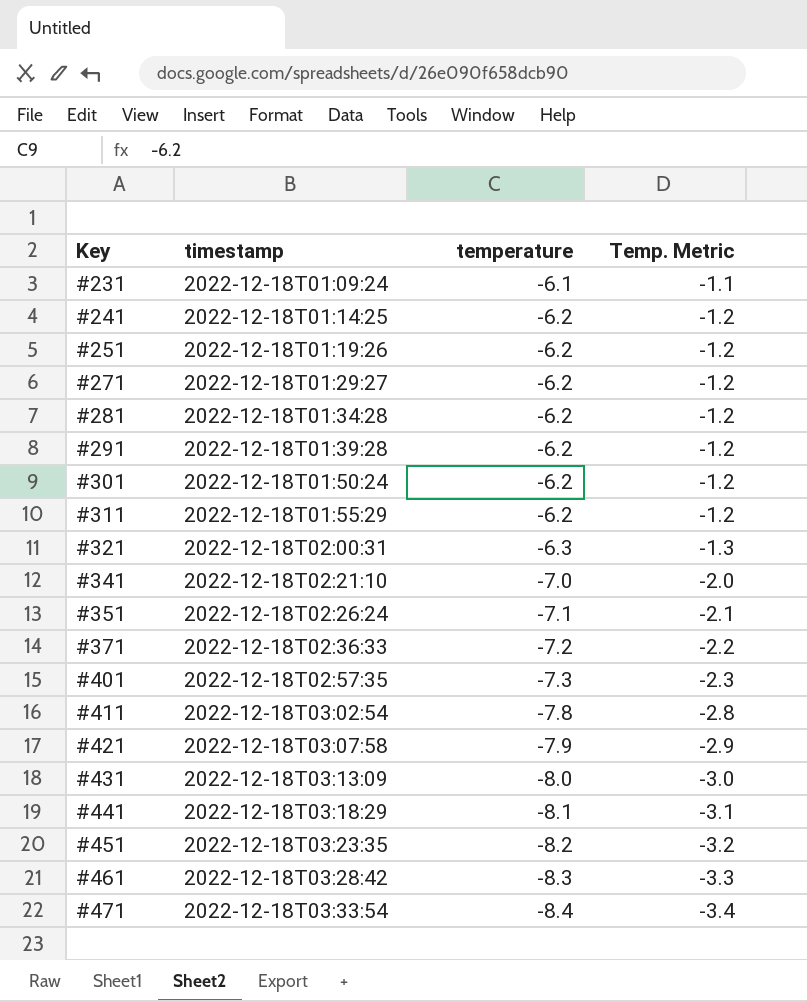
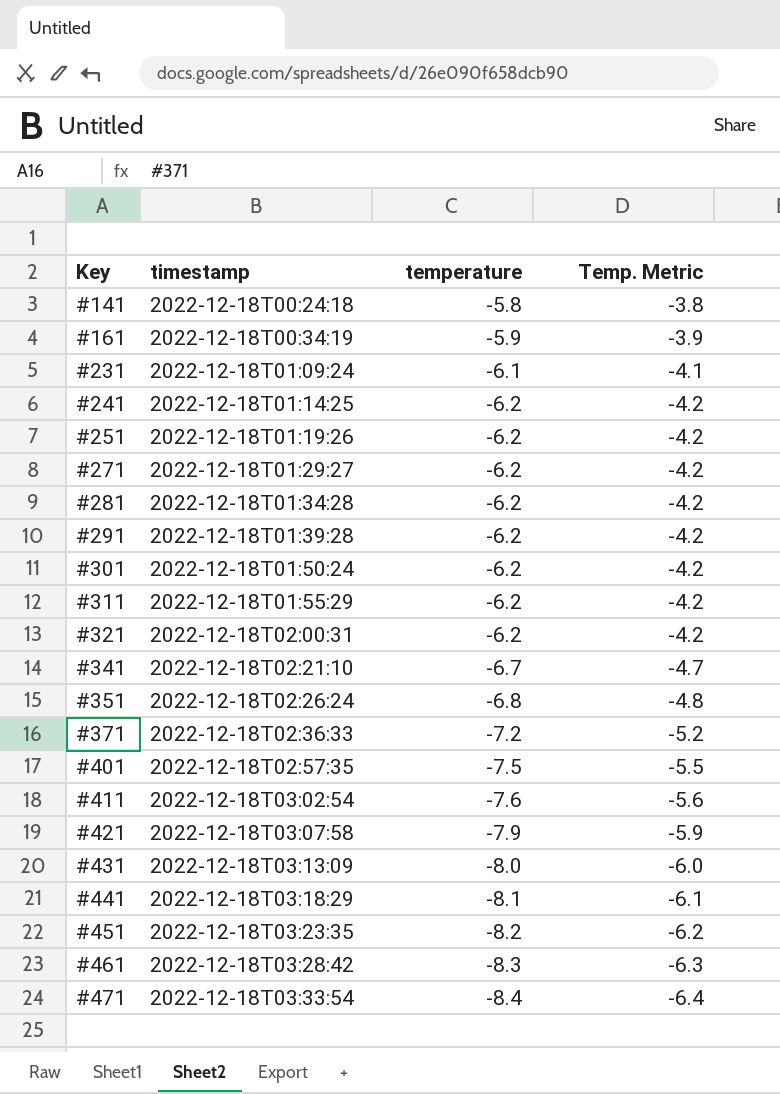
column Temp. Metric | formula: [temperature] + 5 -> [temperature] + 2
row #141: none -> 2022-12-18T00:24:18 | -5.8 | -3.8
row #161: none -> 2022-12-18T00:34:19 | -5.9 | -3.9
#321 | temperature: -6.3 -> -6.2
#341 | temperature: -7.0 -> -6.7
#351 | temperature: -7.1 -> -6.8
#401 | temperature: -7.3 -> -7.5
#411 | temperature: -7.8 -> -7.6

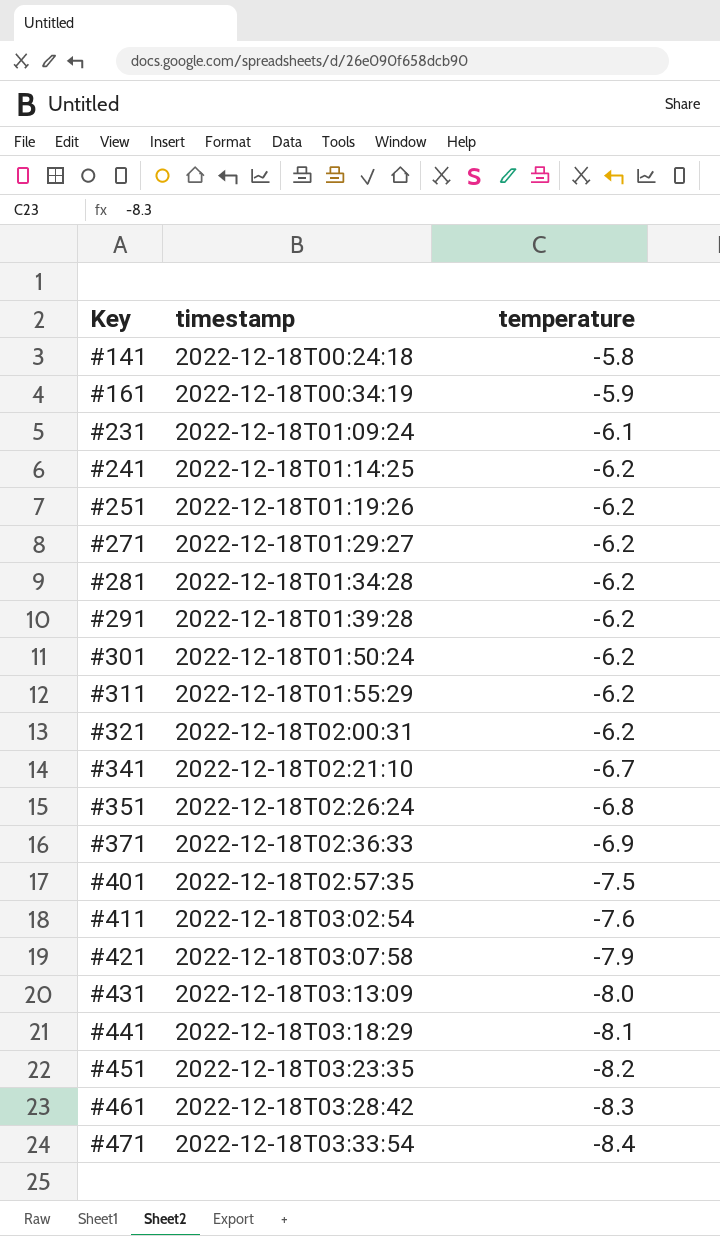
column Temp. Metric | formula: [temperature] + 2 -> none
#371 | temperature: -7.2 -> -6.9

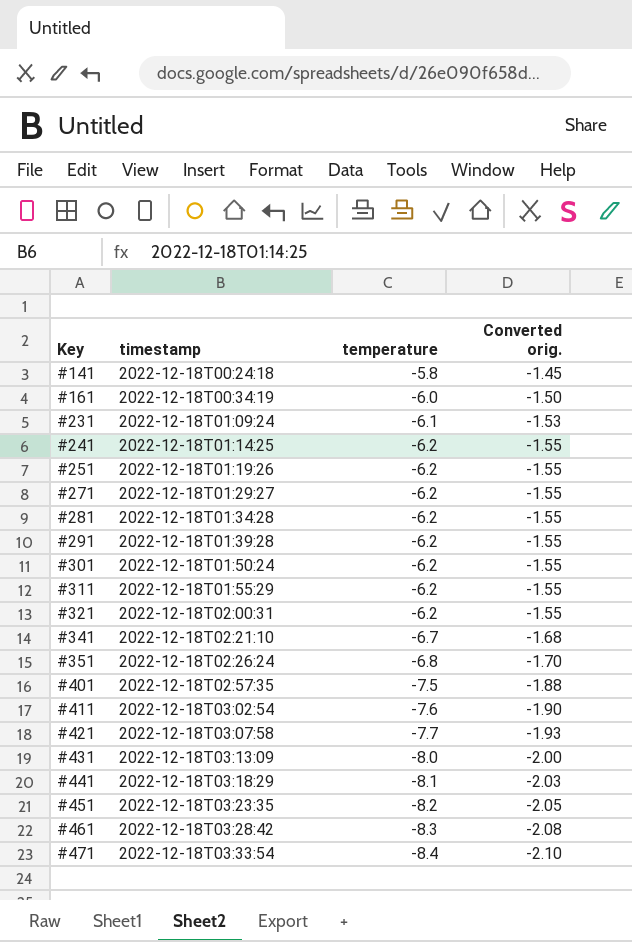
column Converted orig. | formula: none -> [temperature] * 0.25
row #371: 2022-12-18T02:36:33 | -6.9 -> none
#161 | temperature: -5.9 -> -6.0
#421 | temperature: -7.9 -> -7.7

